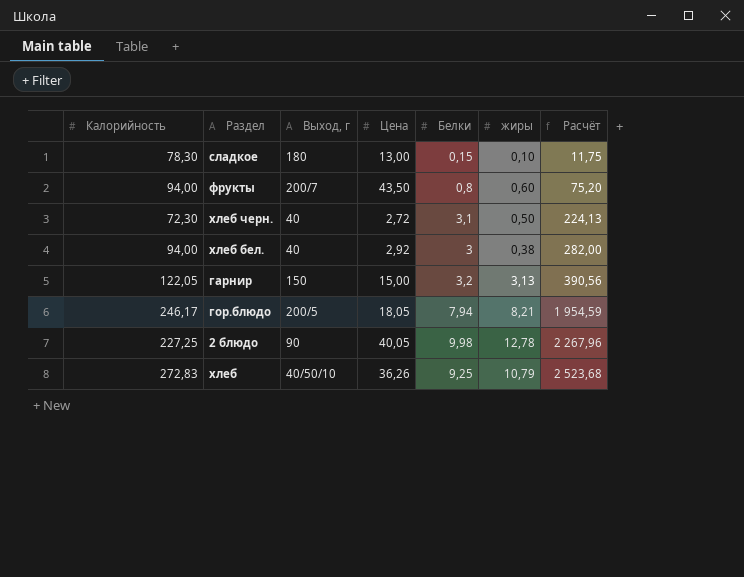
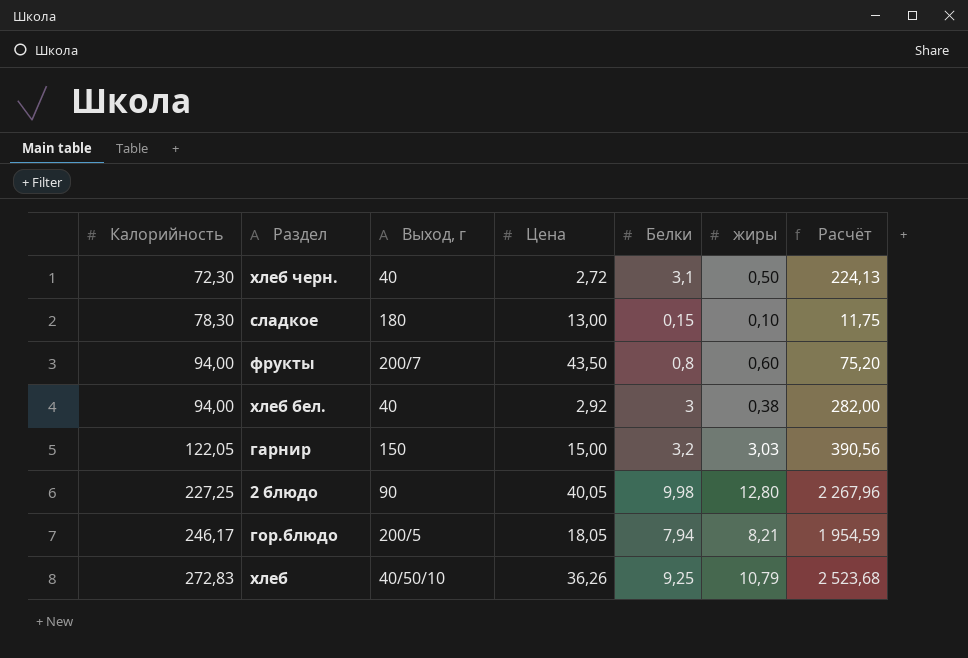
row order: Расчёт ascending -> Калорийность ascending
гарнир | жиры: 3,13 -> 3,03
2 блюдо | жиры: 12,78 -> 12,80

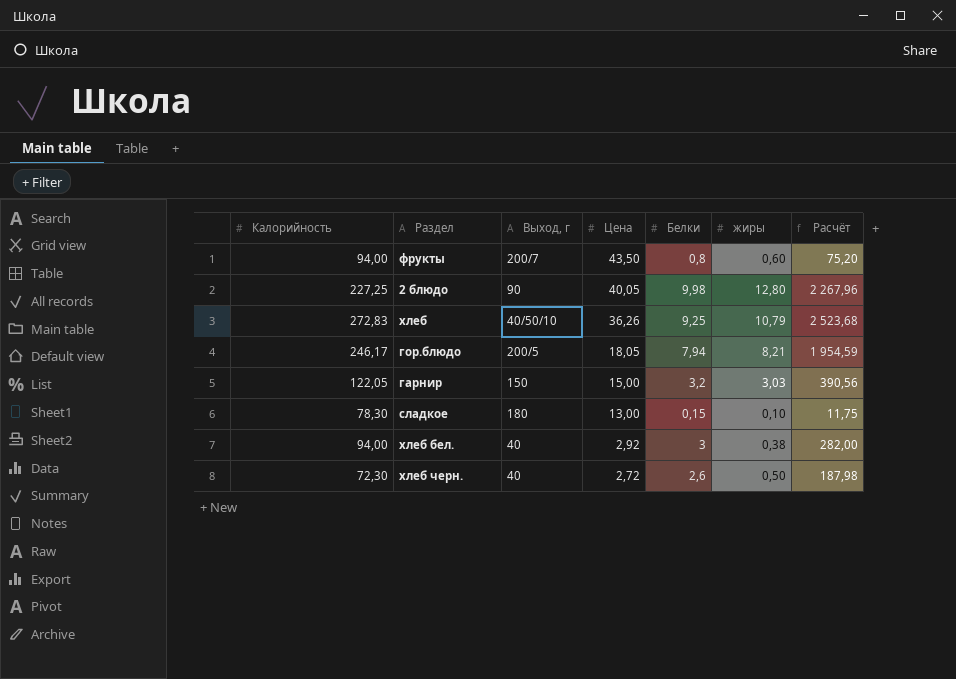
row order: Калорийность ascending -> Цена descending
хлеб черн. | Белки: 3,1 -> 2,6
хлеб черн. | Расчёт: 224,13 -> 187,98

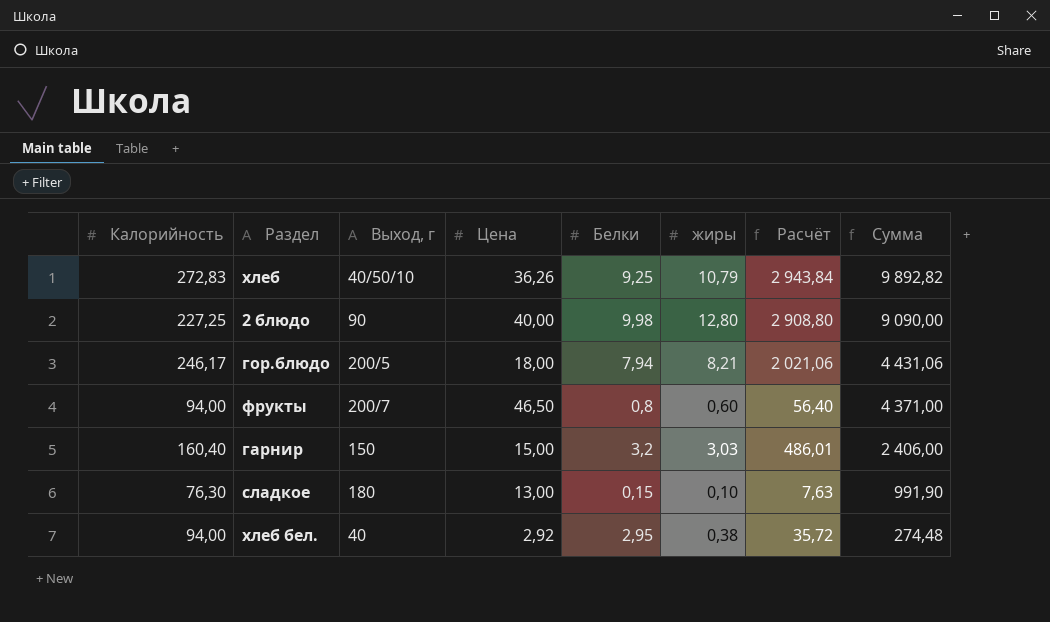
row order: Цена descending -> Сумма descending
column Расчёт | formula: [Калорийность] * [Белки] -> [Калорийность] * [жиры]
column Сумма | formula: none -> [Калорийность] * [Цена]
row хлеб черн.: 72,30 | 40 | 2,72 | 2,6 | 0,50 | 187,98 -> none
2 блюдо | Цена: 40,05 -> 40,00
гор.блюдо | Цена: 18,05 -> 18,00
фрукты | Цена: 43,50 -> 46,50
гарнир | Калорийность: 122,05 -> 160,40
сладкое | Калорийность: 78,30 -> 76,30
хлеб бел. | Белки: 3 -> 2,95

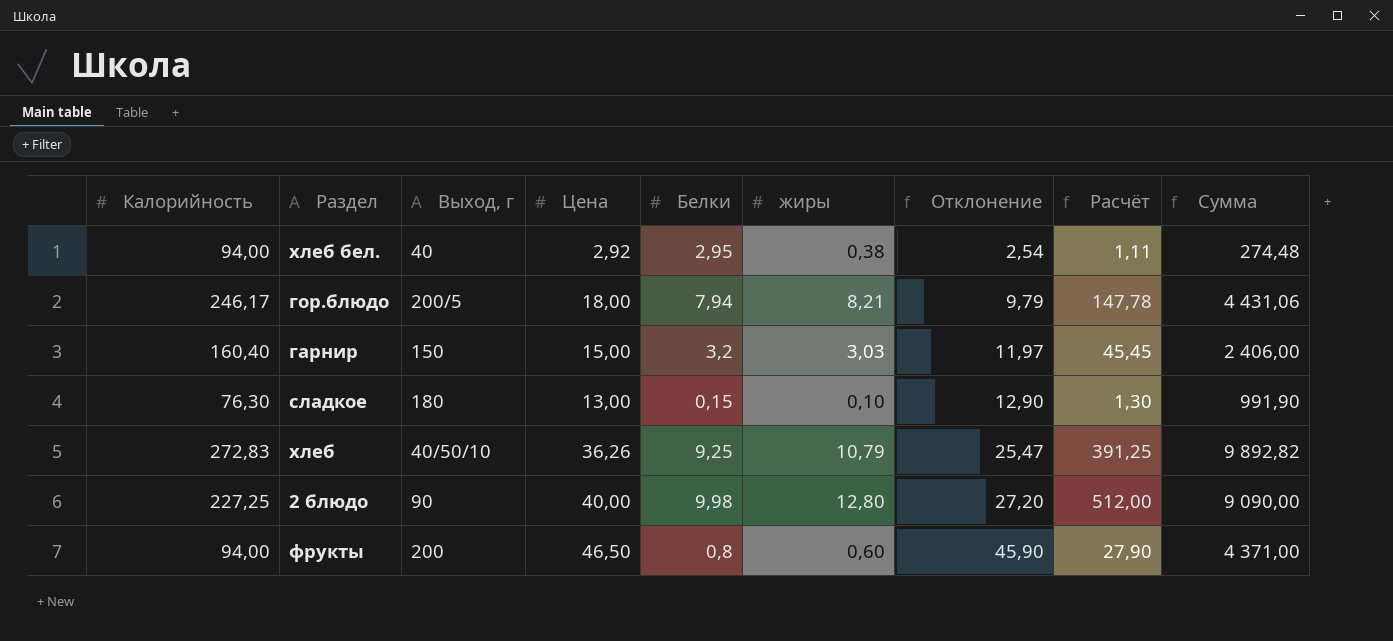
row order: Сумма descending -> Отклонение ascending
column Отклонение | formula: none -> [Цена] - [жиры]
column Расчёт | formula: [Калорийность] * [жиры] -> [Цена] * [жиры]
фрукты | Выход, г: 200/7 -> 200

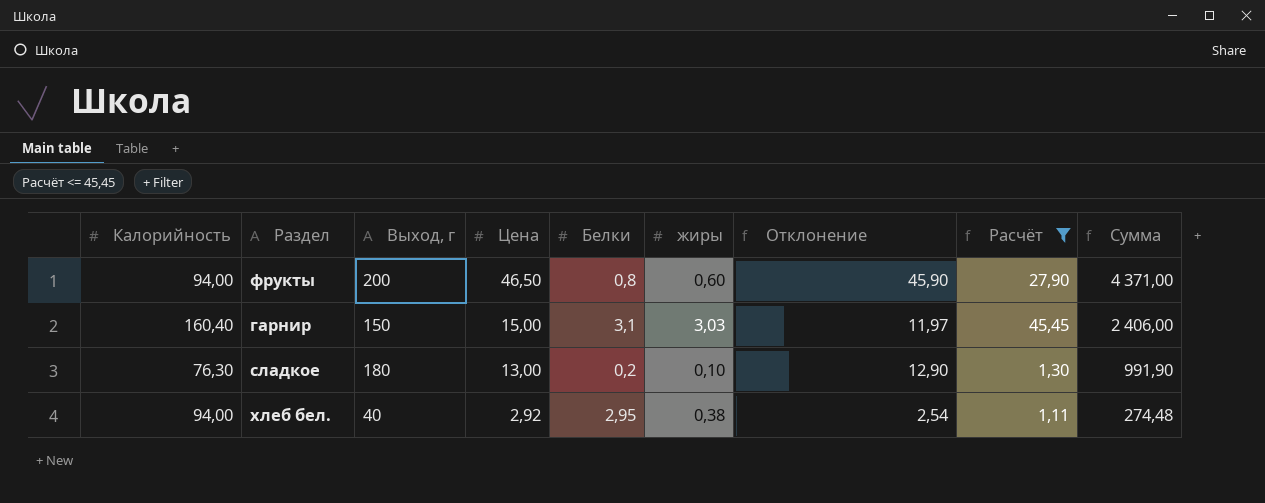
filter: none -> Расчёт <= 45,45
row order: Отклонение ascending -> Цена descending
гарнир | Белки: 3,2 -> 3,1
сладкое | Белки: 0,15 -> 0,2

